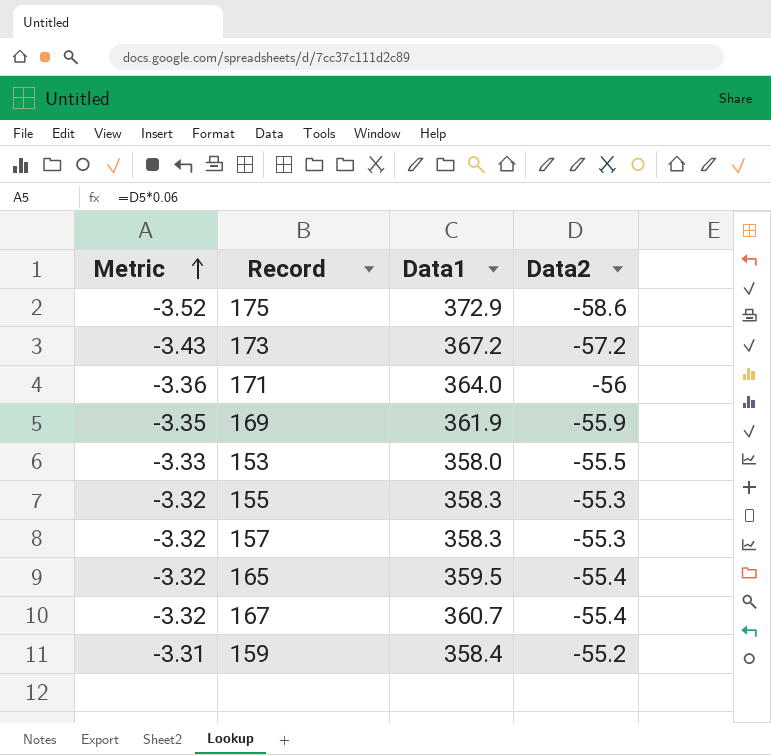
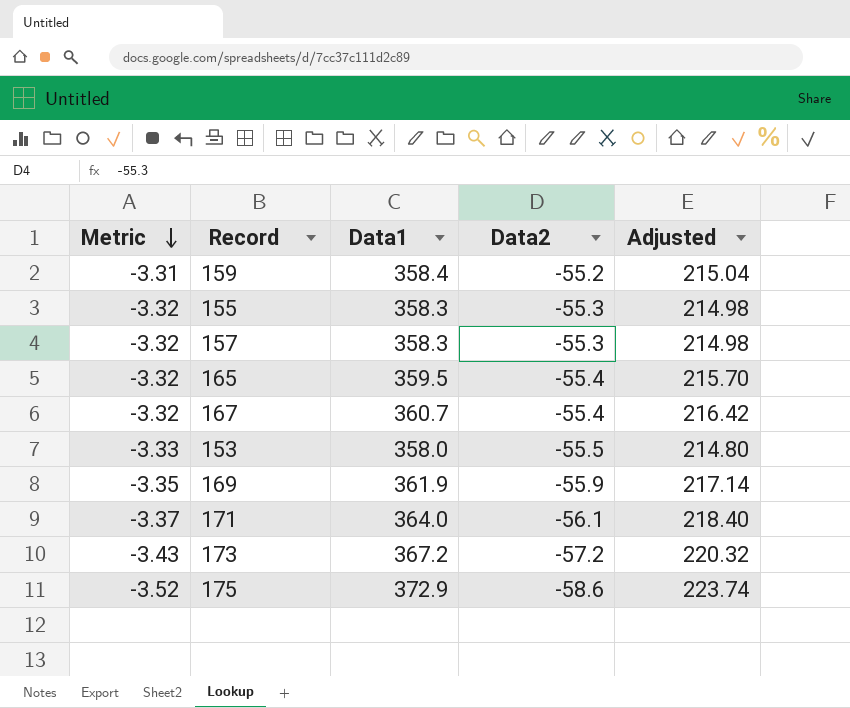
row order: Metric ascending -> Metric descending
column Adjusted | formula: none -> [Data1] * 0.6
171 | Metric: -3.36 -> -3.37
171 | Data2: -56 -> -56.1

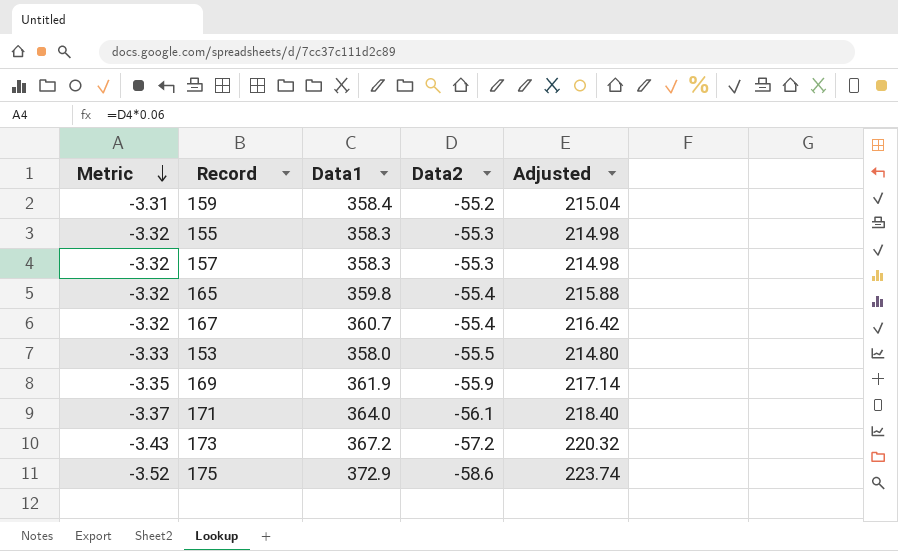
165 | Data1: 359.5 -> 359.8
165 | Adjusted: 215.70 -> 215.88

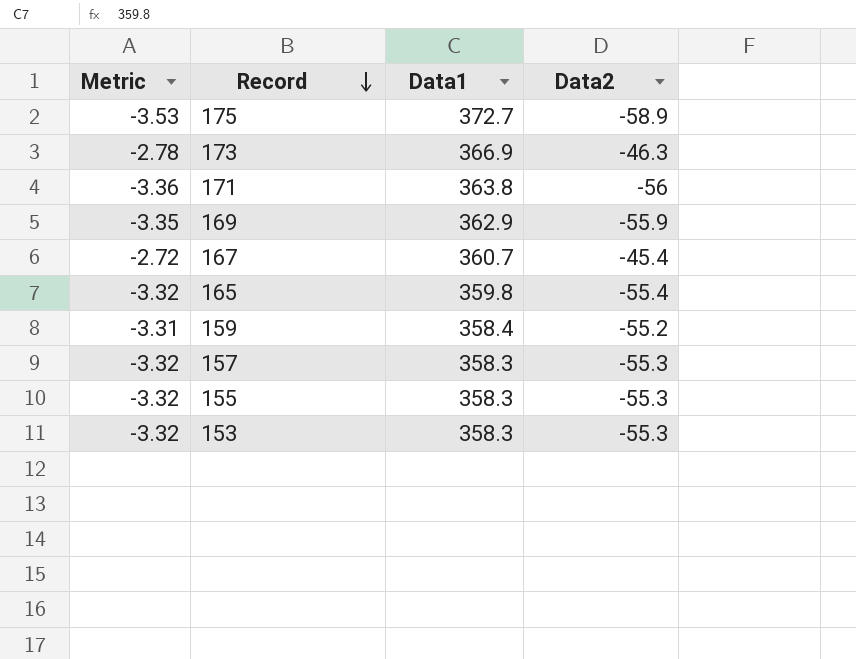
row order: Metric descending -> Record descending
column Adjusted | formula: [Data1] * 0.6 -> none
175 | Metric: -3.52 -> -3.53
175 | Data1: 372.9 -> 372.7
175 | Data2: -58.6 -> -58.9
173 | Metric: -3.43 -> -2.78
173 | Data1: 367.2 -> 366.9
173 | Data2: -57.2 -> -46.3
171 | Metric: -3.37 -> -3.36
171 | Data1: 364.0 -> 363.8
171 | Data2: -56.1 -> -56
169 | Data1: 361.9 -> 362.9
167 | Metric: -3.32 -> -2.72
167 | Data2: -55.4 -> -45.4
153 | Metric: -3.33 -> -3.32
153 | Data1: 358.0 -> 358.3
153 | Data2: -55.5 -> -55.3

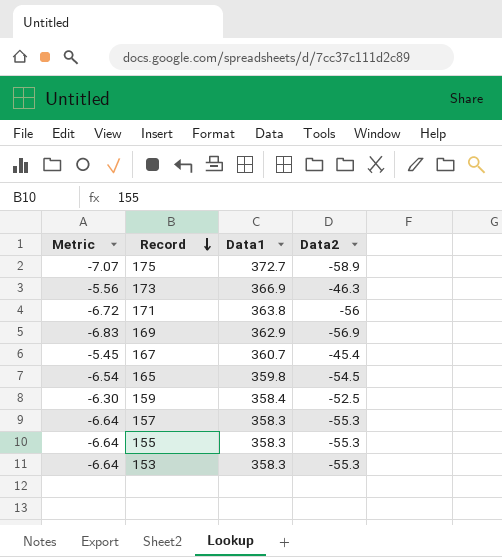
column Metric | formula: [Data2] * 0.06 -> [Data2] * 0.12
169 | Data2: -55.9 -> -56.9
165 | Data2: -55.4 -> -54.5
159 | Data2: -55.2 -> -52.5

